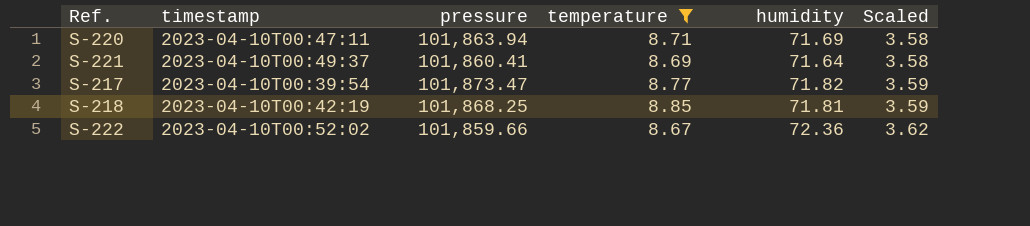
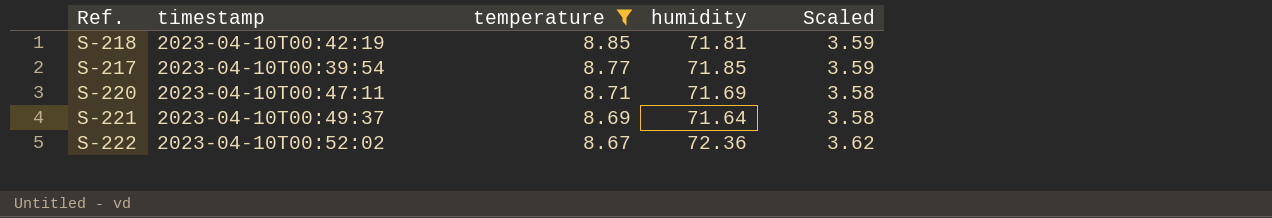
row order: Scaled ascending -> temperature descending
column pressure | position: 3 -> none
S-217 | humidity: 71.82 -> 71.85

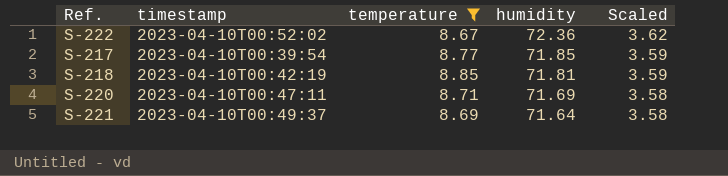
row order: temperature descending -> humidity descending

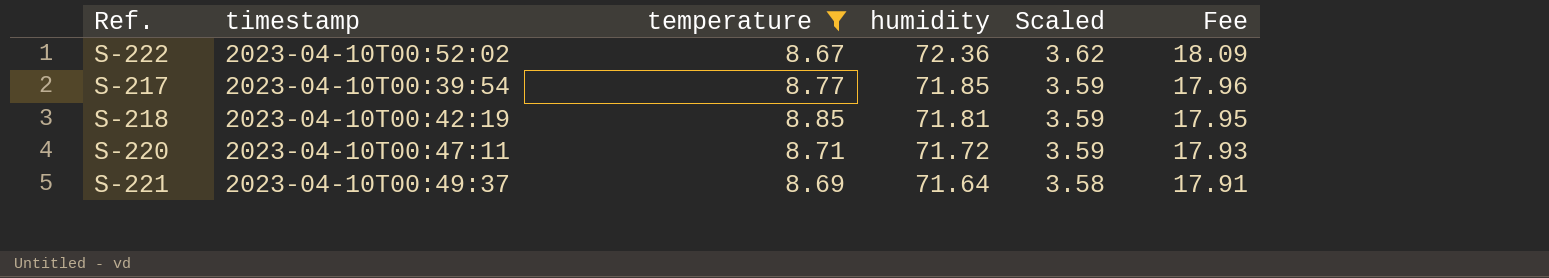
column Fee | formula: none -> [humidity] * 0.25
S-220 | humidity: 71.69 -> 71.72
S-220 | Scaled: 3.58 -> 3.59

